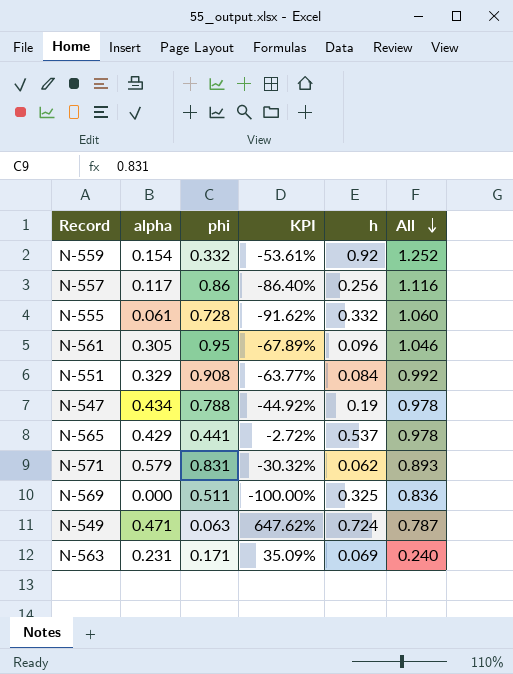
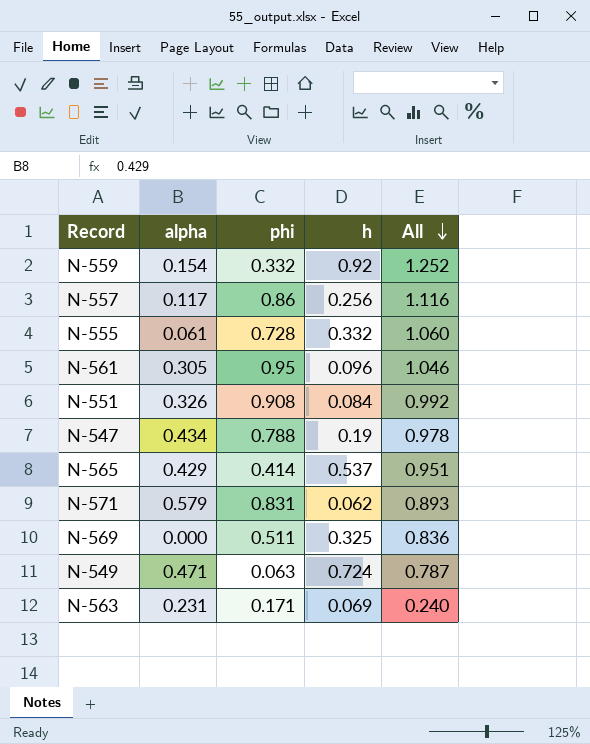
column KPI | formula: ([alpha] - [phi]) / [phi] -> none
N-551 | alpha: 0.329 -> 0.326
N-565 | phi: 0.441 -> 0.414
N-565 | All: 0.978 -> 0.951

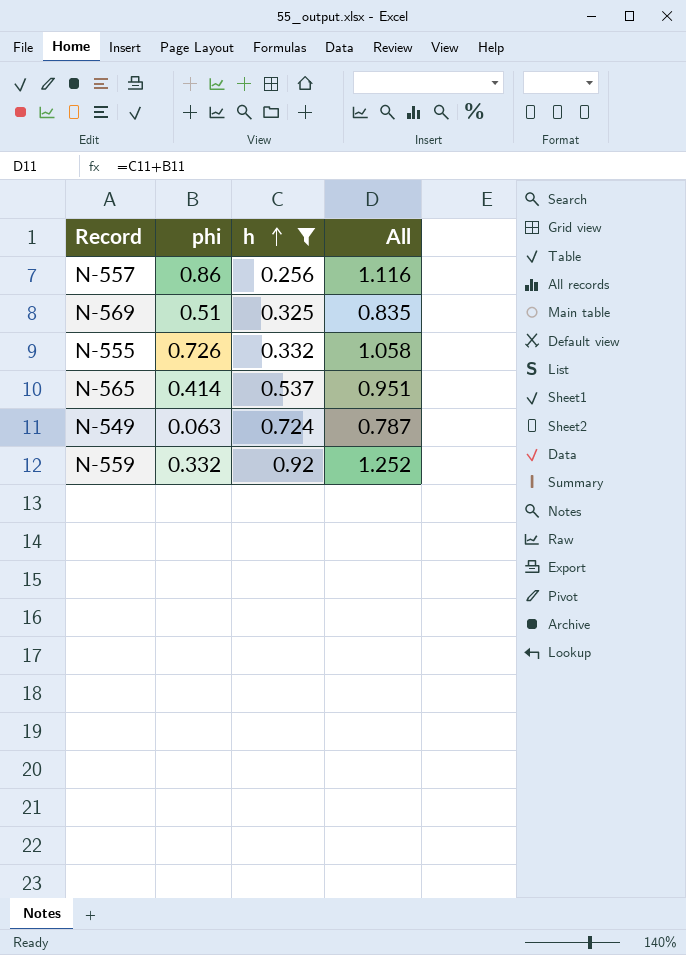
filter: none -> h >= 0.256
row order: All descending -> h ascending
column alpha | position: 2 -> none
N-569 | phi: 0.511 -> 0.51
N-569 | All: 0.836 -> 0.835
N-555 | phi: 0.728 -> 0.726
N-555 | All: 1.060 -> 1.058

